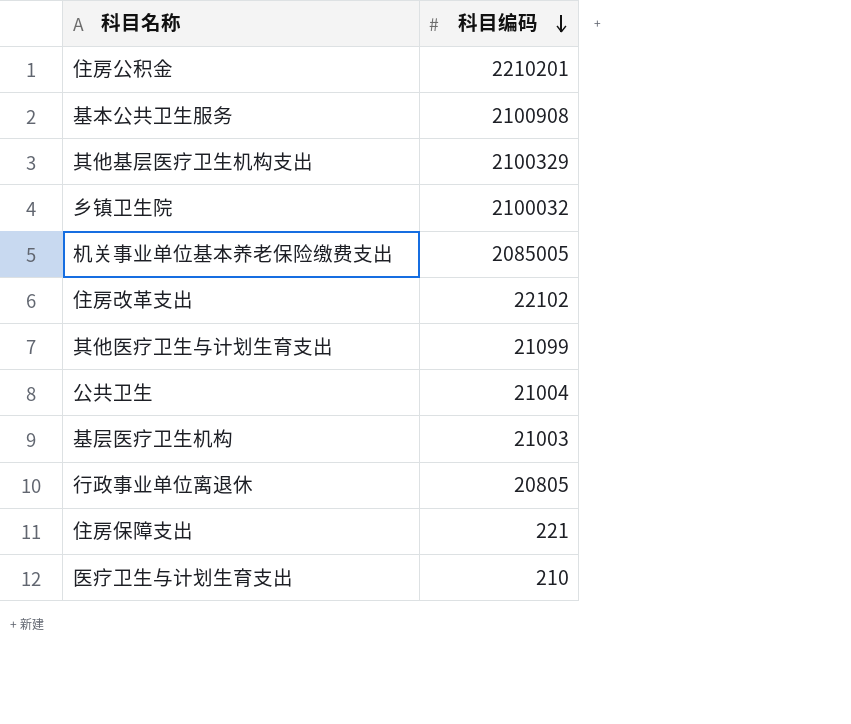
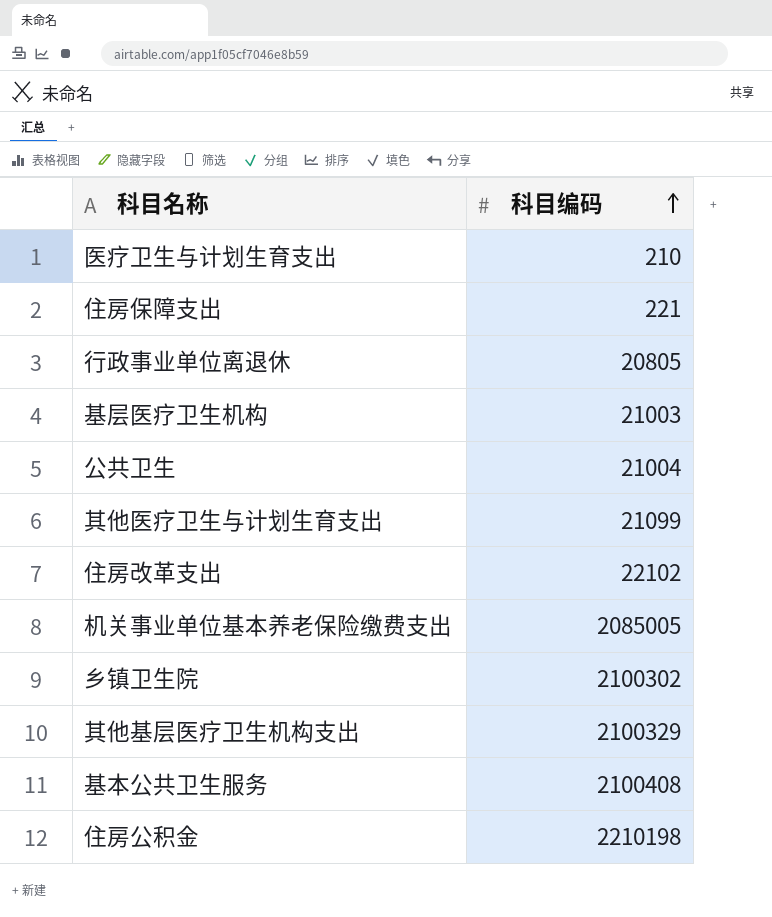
row order: 科目编码 descending -> 科目编码 ascending
乡镇卫生院 | 科目编码: 2100032 -> 2100302
基本公共卫生服务 | 科目编码: 2100908 -> 2100408
住房公积金 | 科目编码: 2210201 -> 2210198

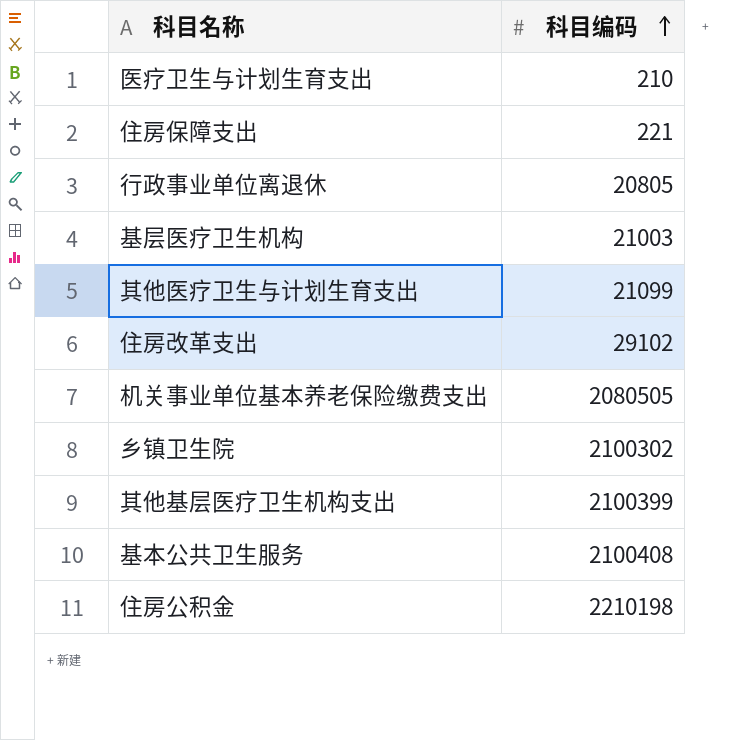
row 公共卫生: 21004 -> none
住房改革支出 | 科目编码: 22102 -> 29102
机关事业单位基本养老保险缴费支出 | 科目编码: 2085005 -> 2080505
其他基层医疗卫生机构支出 | 科目编码: 2100329 -> 2100399

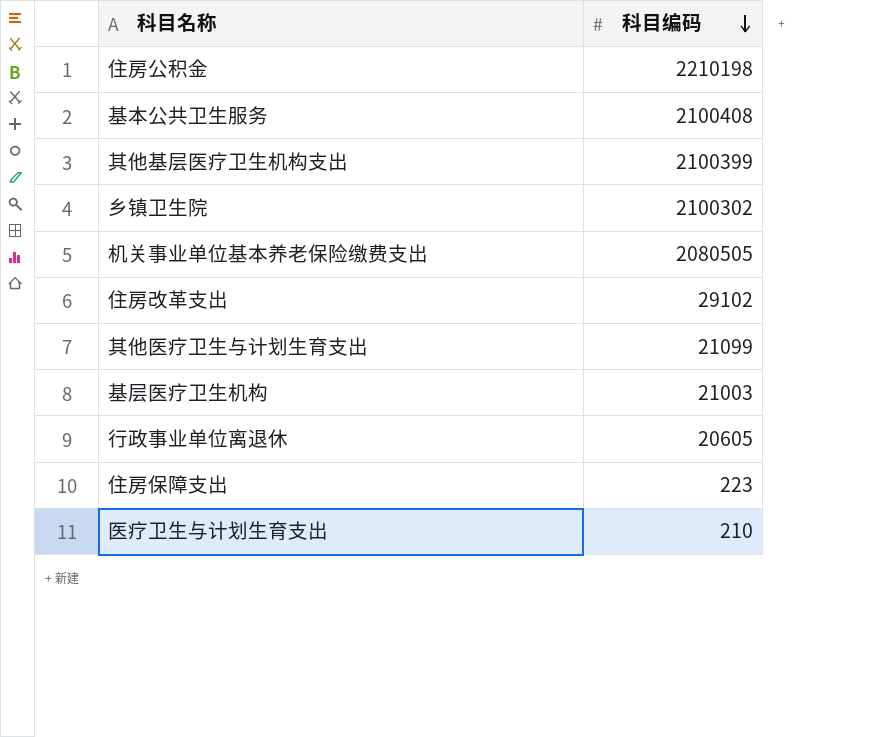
row order: 科目编码 ascending -> 科目编码 descending
行政事业单位离退休 | 科目编码: 20805 -> 20605
住房保障支出 | 科目编码: 221 -> 223

